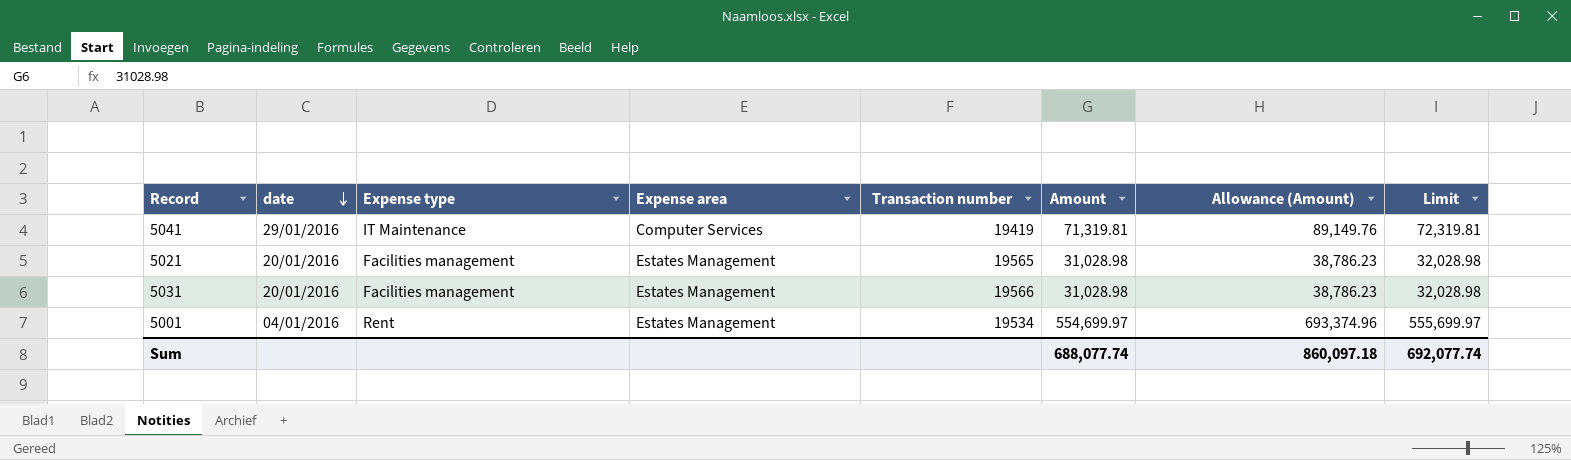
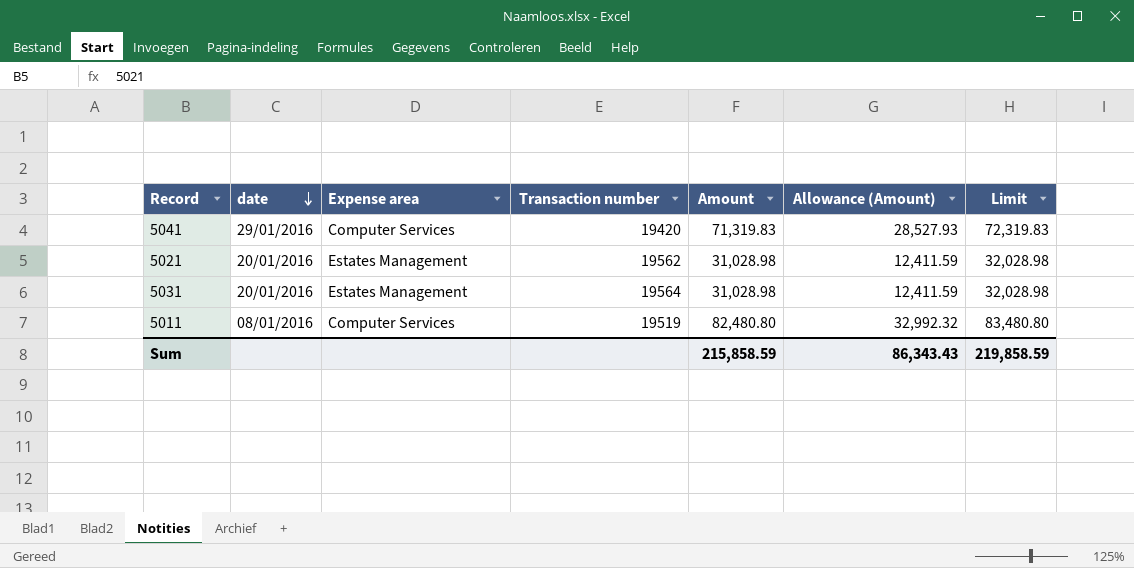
column Expense type | position: 3 -> none
column Allowance (Amount) | formula: [Amount] * 1.25 -> [Amount] * 0.4
row 5001: 04/01/2016 | Rent | Estates Management | 19534 | 554,699.97 | 693,374.96 | 555,699.97 -> none
5041 | Transaction number: 19419 -> 19420
5041 | Amount: 71,319.81 -> 71,319.83
5041 | Limit: 72,319.81 -> 72,319.83
5021 | Transaction number: 19565 -> 19562
5031 | Transaction number: 19566 -> 19564
row 5011: none -> 08/01/2016 | Computer Services | 19519 | 82,480.80 | 32,992.32 | 83,480.80
Sum | Amount: 688,077.74 -> 215,858.59
Sum | Allowance (Amount): 860,097.18 -> 86,343.43
Sum | Limit: 692,077.74 -> 219,858.59

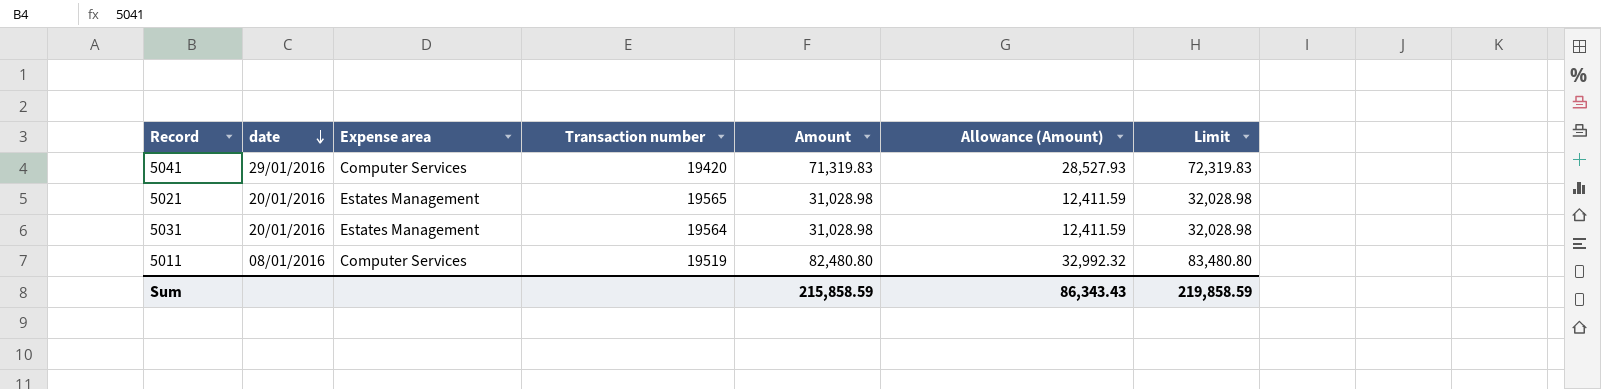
5021 | Transaction number: 19562 -> 19565

